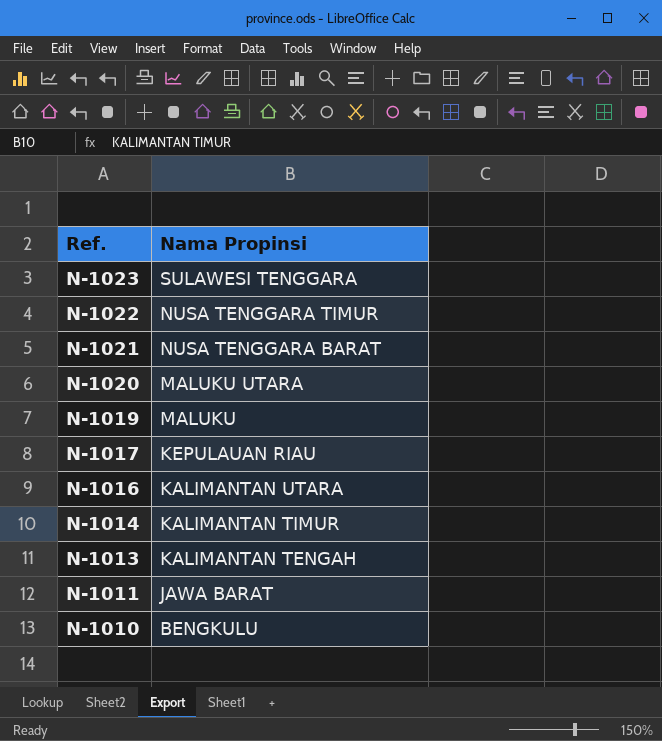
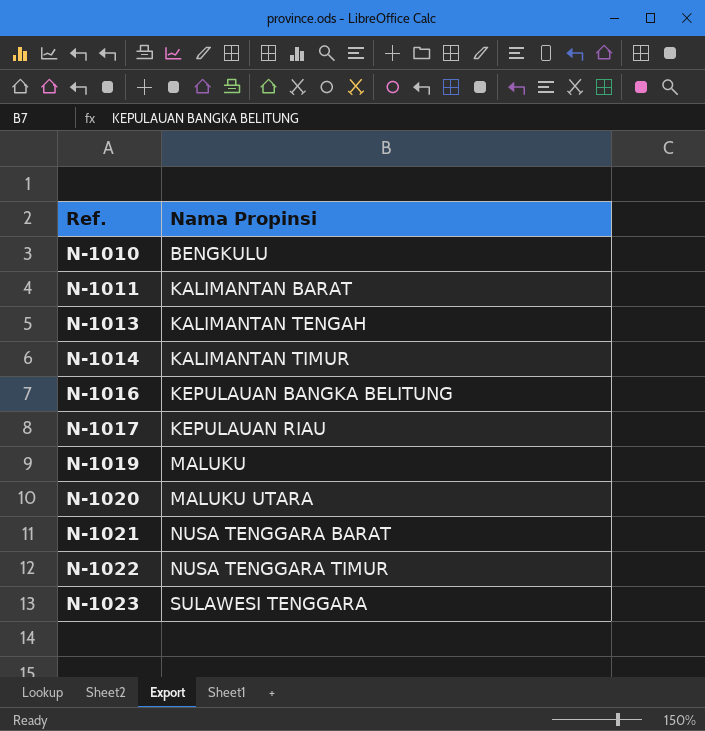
row order: Ref. descending -> Ref. ascending
N-1011 | Nama Propinsi: JAWA BARAT -> KALIMANTAN BARAT
N-1016 | Nama Propinsi: KALIMANTAN UTARA -> KEPULAUAN BANGKA BELITUNG

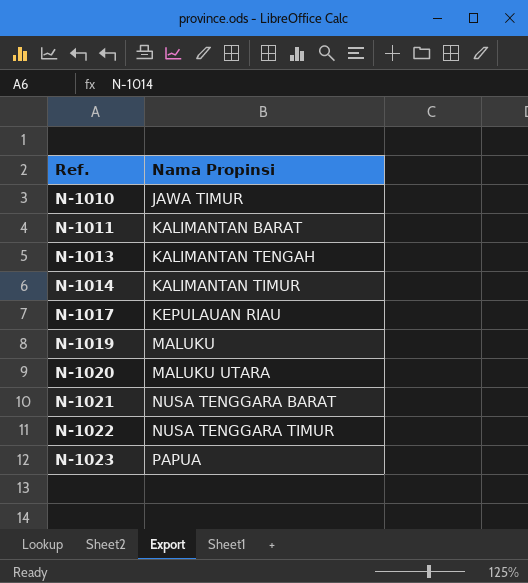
row N-1016: KEPULAUAN BANGKA BELITUNG -> none
N-1010 | Nama Propinsi: BENGKULU -> JAWA TIMUR
N-1023 | Nama Propinsi: SULAWESI TENGGARA -> PAPUA

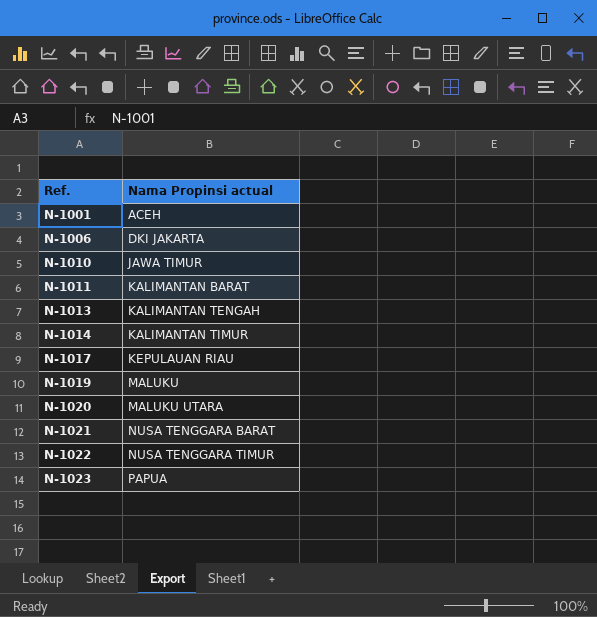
column name: Nama Propinsi -> Nama Propinsi actual
row N-1001: none -> ACEH
row N-1006: none -> DKI JAKARTA

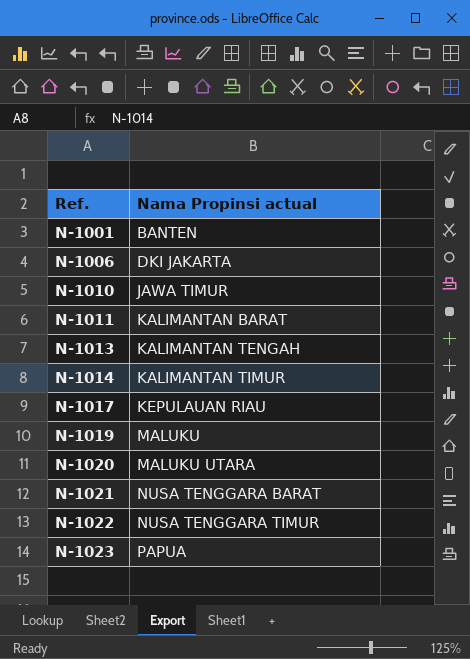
N-1001 | Nama Propinsi actual: ACEH -> BANTEN

